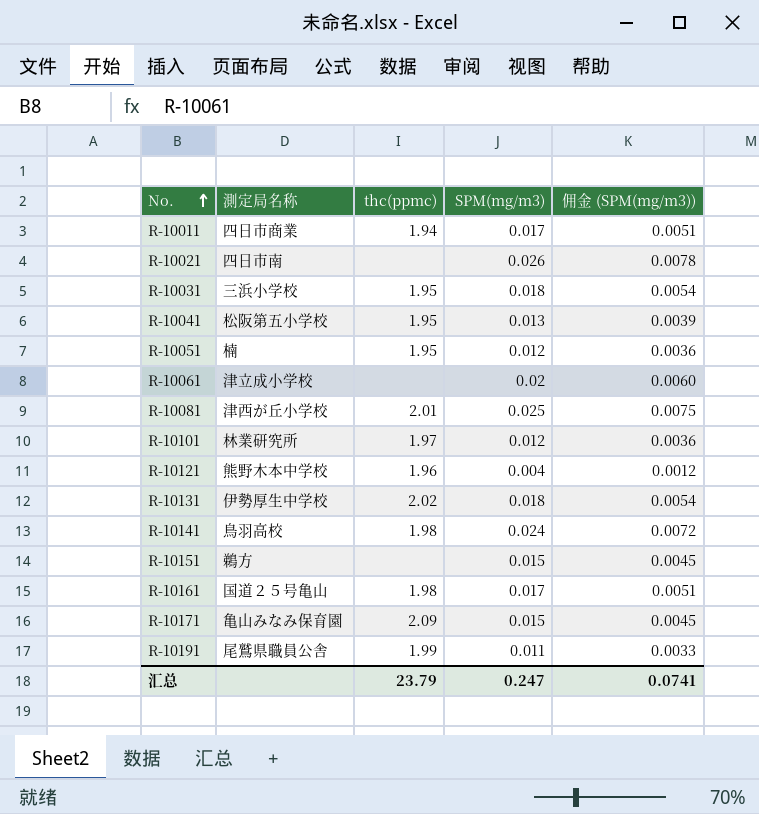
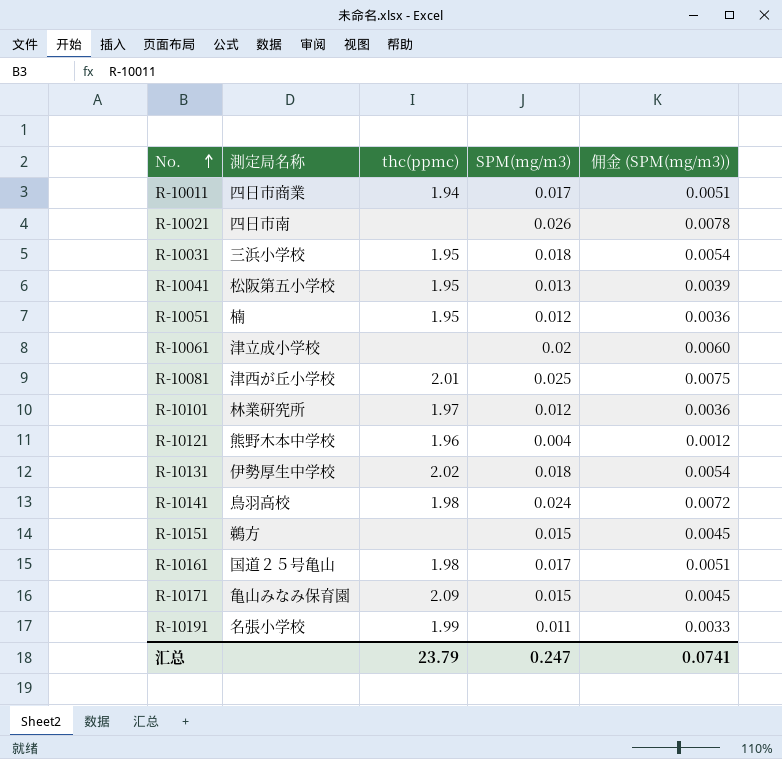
R-10191 | 測定局名称: 尾鷲県職員公舎 -> 名張小学校

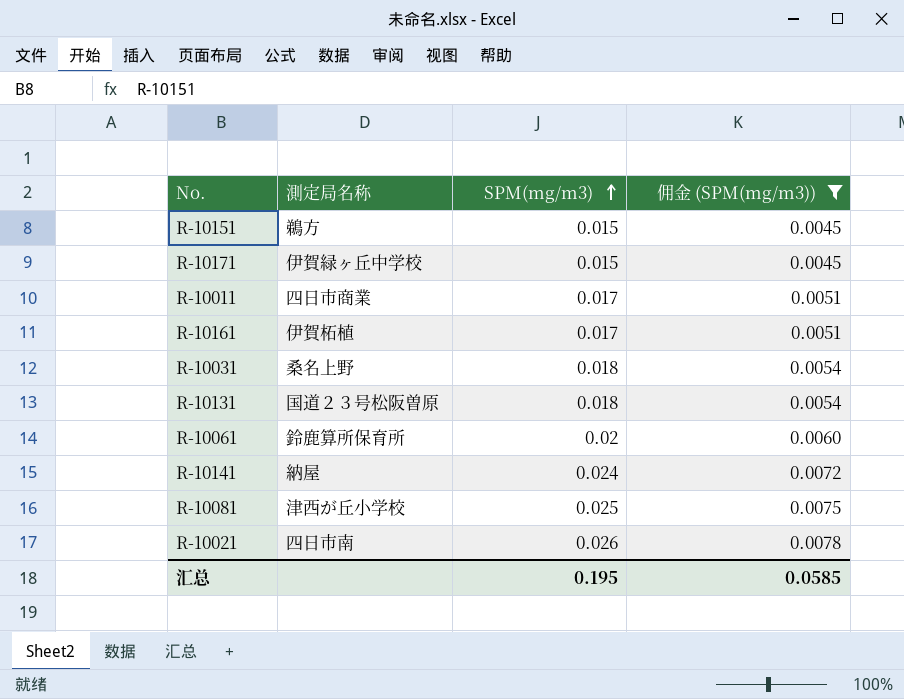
filter: none -> 佣金 (SPM(mg/m3)) >= 0.0045
row order: No. ascending -> SPM(mg/m3) ascending
column thc(ppmc) | position: 3 -> none
R-10171 | 測定局名称: 亀山みなみ保育園 -> 伊賀緑ヶ丘中学校
R-10161 | 測定局名称: 国道２５号亀山 -> 伊賀柘植
R-10031 | 測定局名称: 三浜小学校 -> 桑名上野
R-10131 | 測定局名称: 伊勢厚生中学校 -> 国道２３号松阪曽原
R-10061 | 測定局名称: 津立成小学校 -> 鈴鹿算所保育所
R-10141 | 測定局名称: 鳥羽高校 -> 納屋
汇总 | SPM(mg/m3): 0.247 -> 0.195
汇总 | 佣金 (SPM(mg/m3)): 0.0741 -> 0.0585

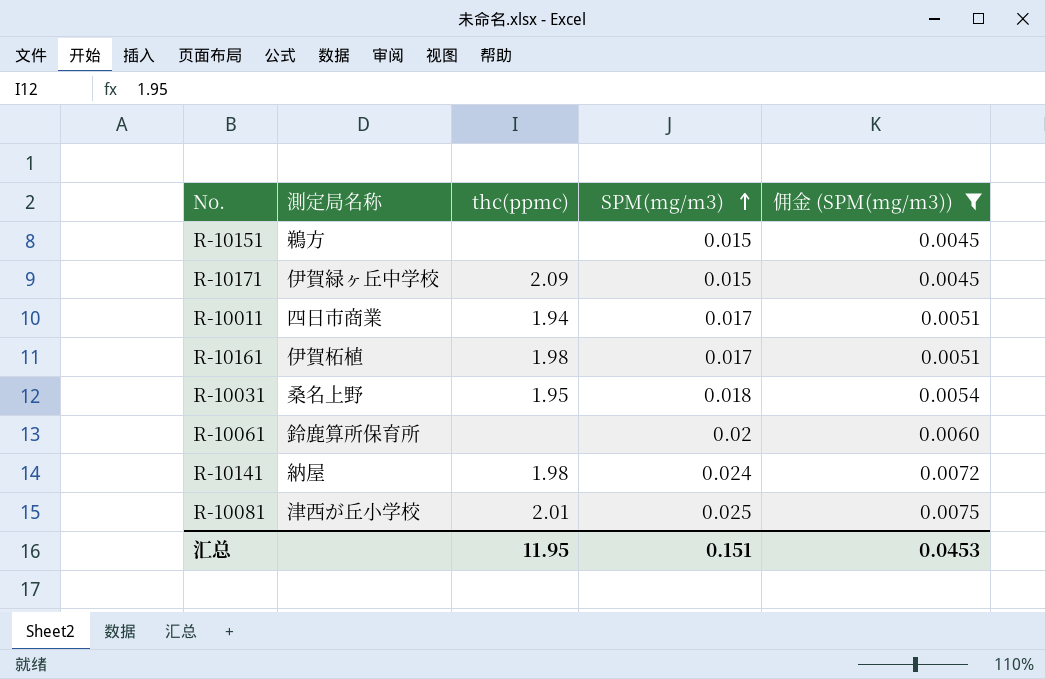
column thc(ppmc) | position: none -> 3
row R-10131: 国道２３号松阪曽原 | 0.018 | 0.0054 -> none
row R-10021: 四日市南 | 0.026 | 0.0078 -> none
汇总 | SPM(mg/m3): 0.195 -> 0.151
汇总 | 佣金 (SPM(mg/m3)): 0.0585 -> 0.0453

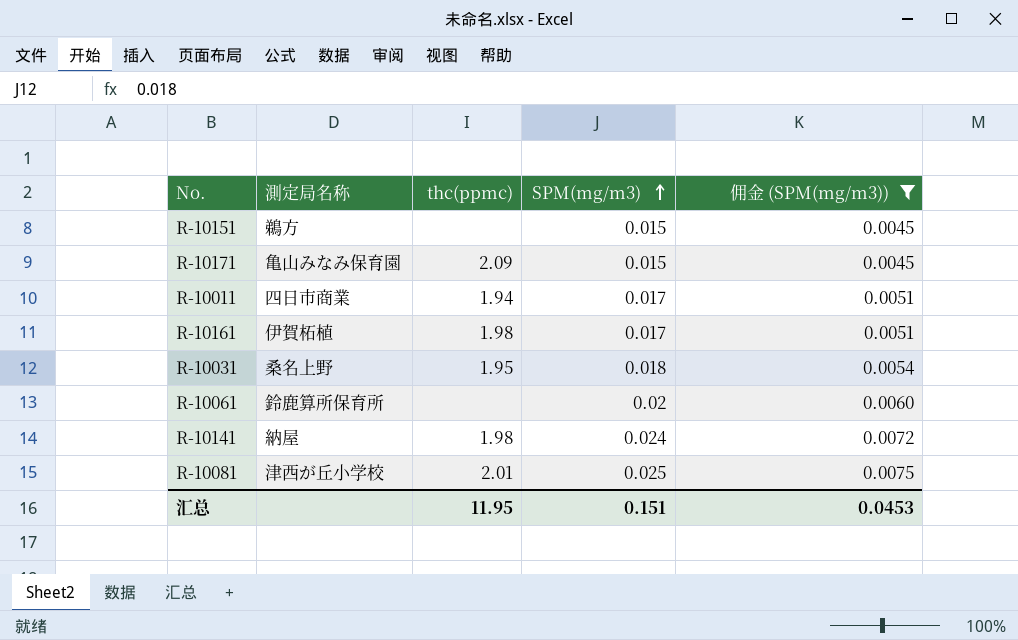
R-10171 | 測定局名称: 伊賀緑ヶ丘中学校 -> 亀山みなみ保育園

